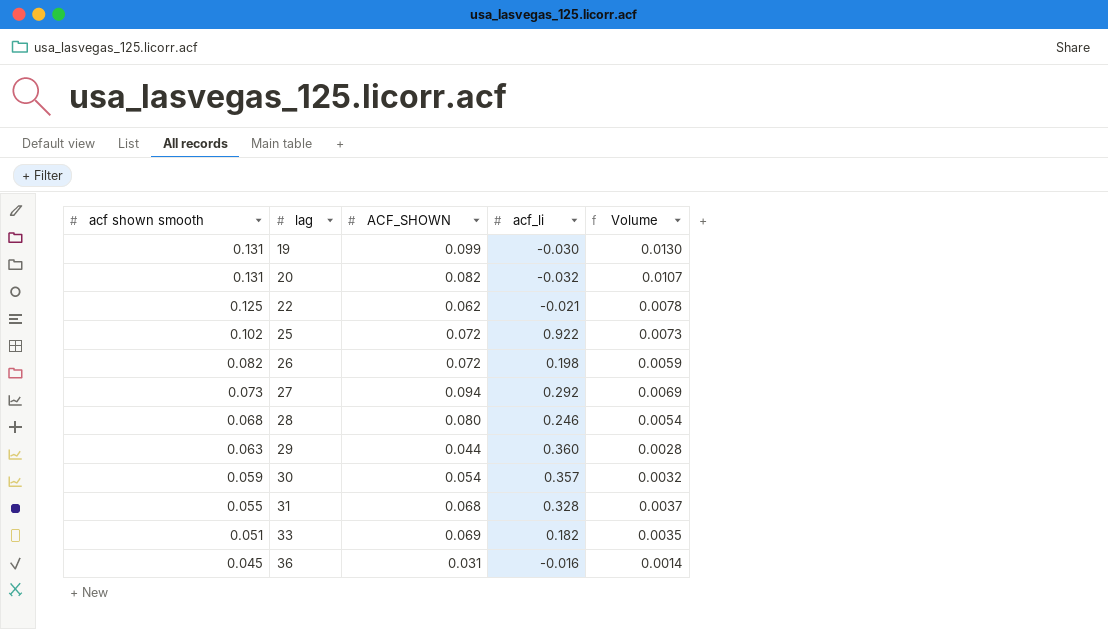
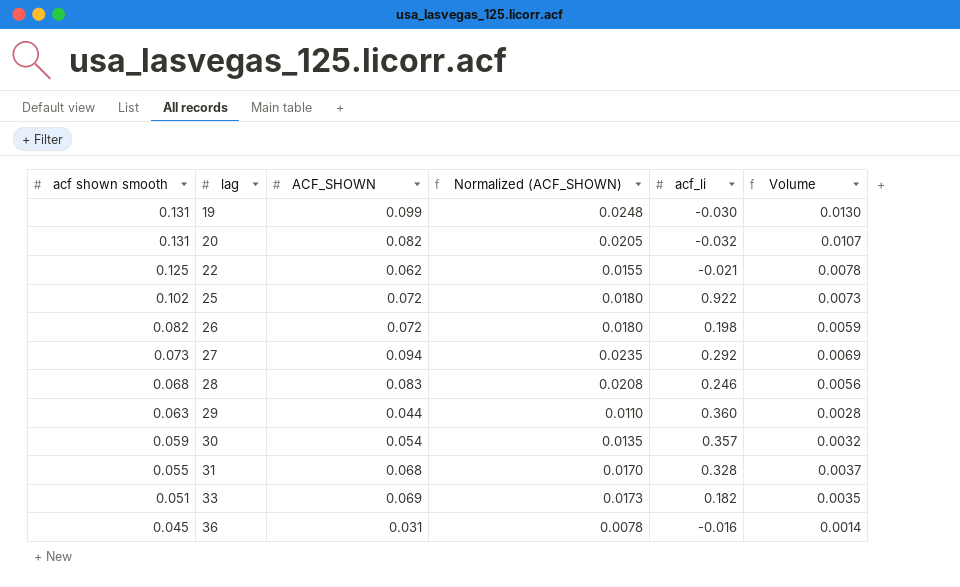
column Normalized (ACF_SHOWN) | formula: none -> [ACF_SHOWN] * 0.25
28 | ACF_SHOWN: 0.080 -> 0.083
28 | Volume: 0.0054 -> 0.0056

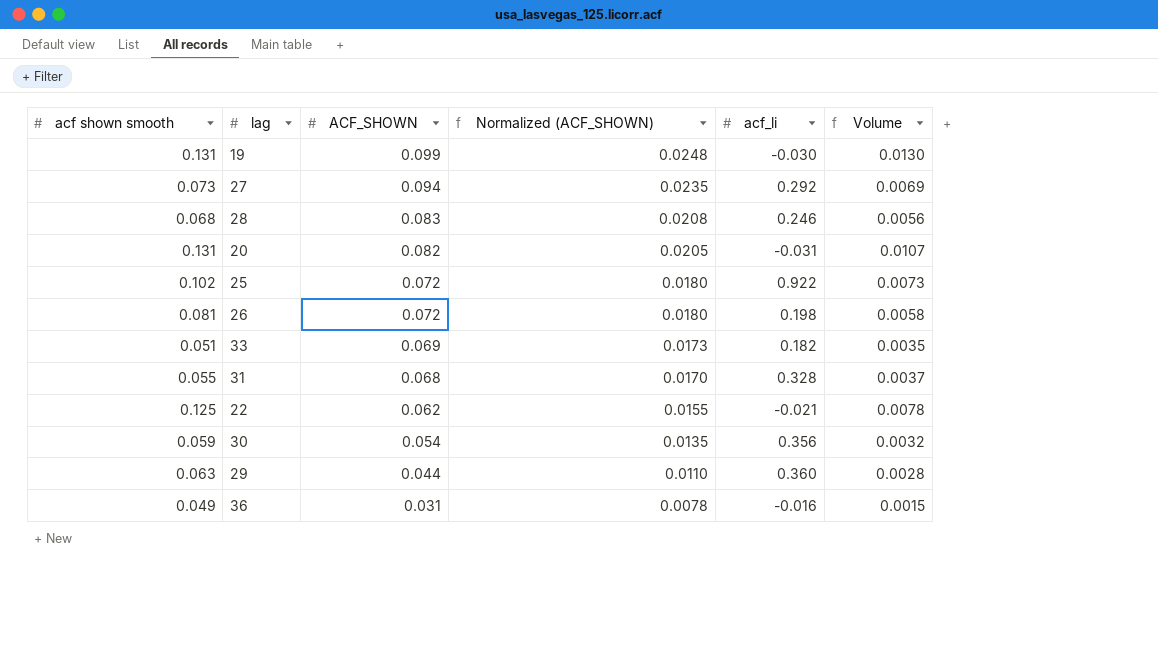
row order: acf shown smooth descending -> ACF_SHOWN descending
20 | acf_li: -0.032 -> -0.031
26 | acf shown smooth: 0.082 -> 0.081
26 | Volume: 0.0059 -> 0.0058
30 | acf_li: 0.357 -> 0.356
36 | acf shown smooth: 0.045 -> 0.049
36 | Volume: 0.0014 -> 0.0015

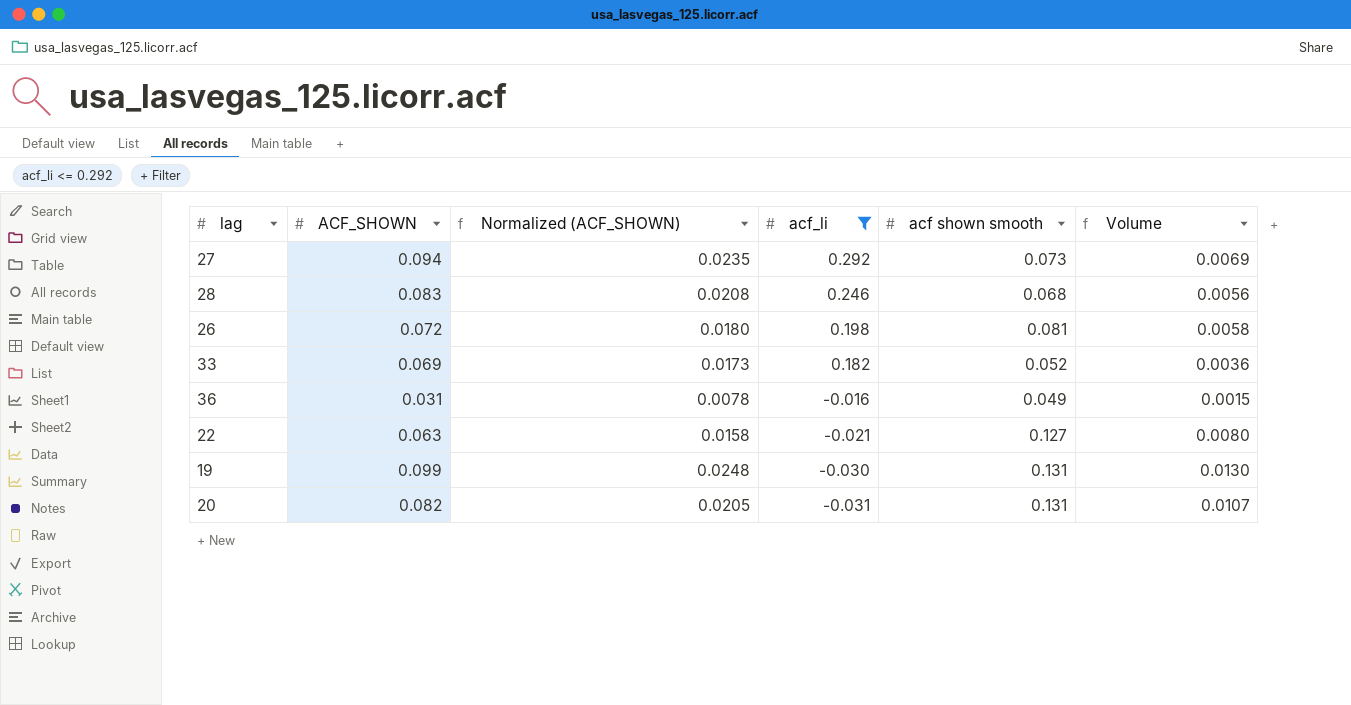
filter: none -> acf_li <= 0.292
row order: ACF_SHOWN descending -> acf_li descending
column acf shown smooth | position: 1 -> 5
33 | acf shown smooth: 0.051 -> 0.052
33 | Volume: 0.0035 -> 0.0036
22 | ACF_SHOWN: 0.062 -> 0.063
22 | Normalized (ACF_SHOWN): 0.0155 -> 0.0158
22 | acf shown smooth: 0.125 -> 0.127
22 | Volume: 0.0078 -> 0.0080

